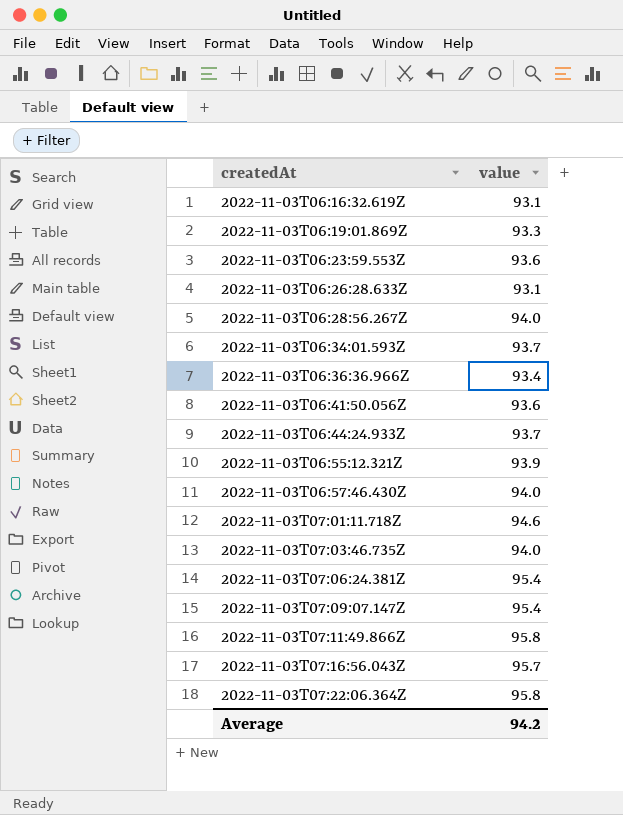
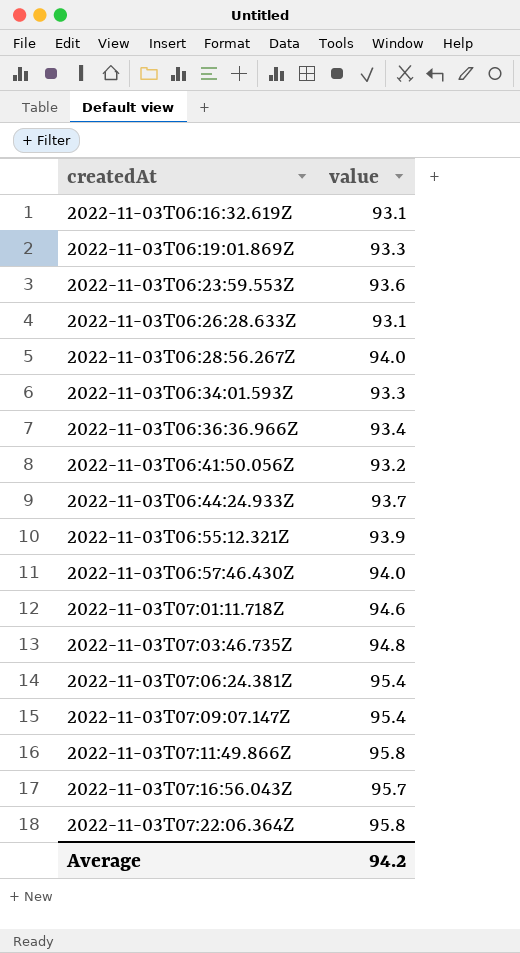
2022-11-03T06:34:01.593Z | value: 93.7 -> 93.3
2022-11-03T06:41:50.056Z | value: 93.6 -> 93.2
2022-11-03T07:03:46.735Z | value: 94.0 -> 94.8

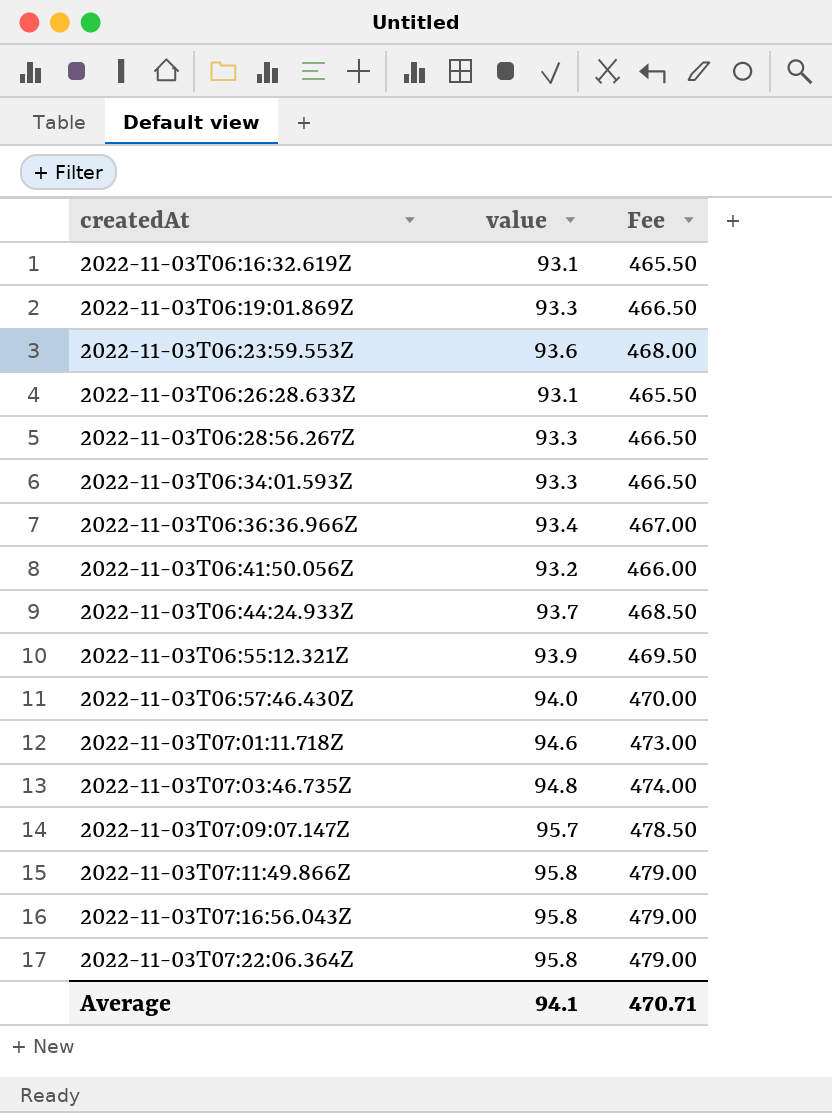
column Fee | formula: none -> [value] * 5
row 2022-11-03T07:06:24.381Z: 95.4 -> none
2022-11-03T06:28:56.267Z | value: 94.0 -> 93.3
2022-11-03T07:09:07.147Z | value: 95.4 -> 95.7
2022-11-03T07:16:56.043Z | value: 95.7 -> 95.8
Average | value: 94.2 -> 94.1

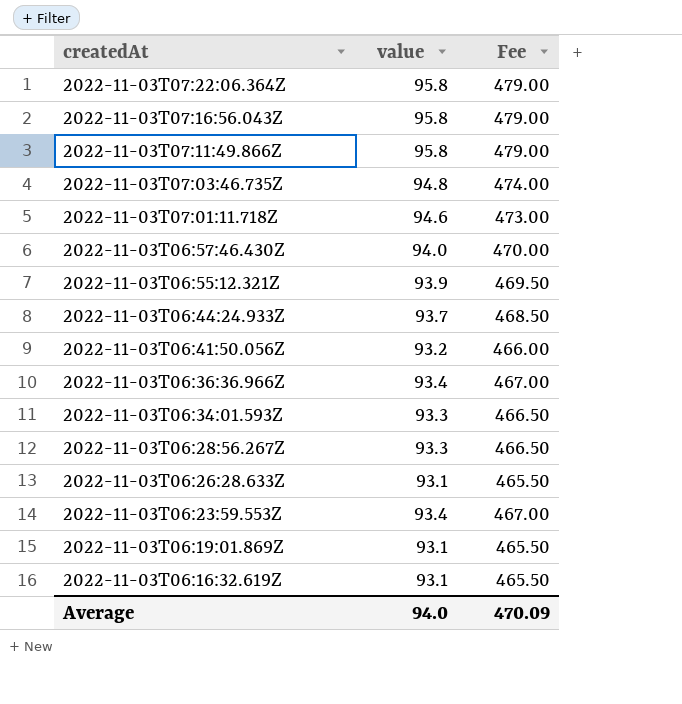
row order: createdAt ascending -> createdAt descending
row 2022-11-03T07:09:07.147Z: 95.7 | 478.50 -> none
2022-11-03T06:23:59.553Z | value: 93.6 -> 93.4
2022-11-03T06:23:59.553Z | Fee: 468.00 -> 467.00
2022-11-03T06:19:01.869Z | value: 93.3 -> 93.1
2022-11-03T06:19:01.869Z | Fee: 466.50 -> 465.50
Average | value: 94.1 -> 94.0
Average | Fee: 470.71 -> 470.09

